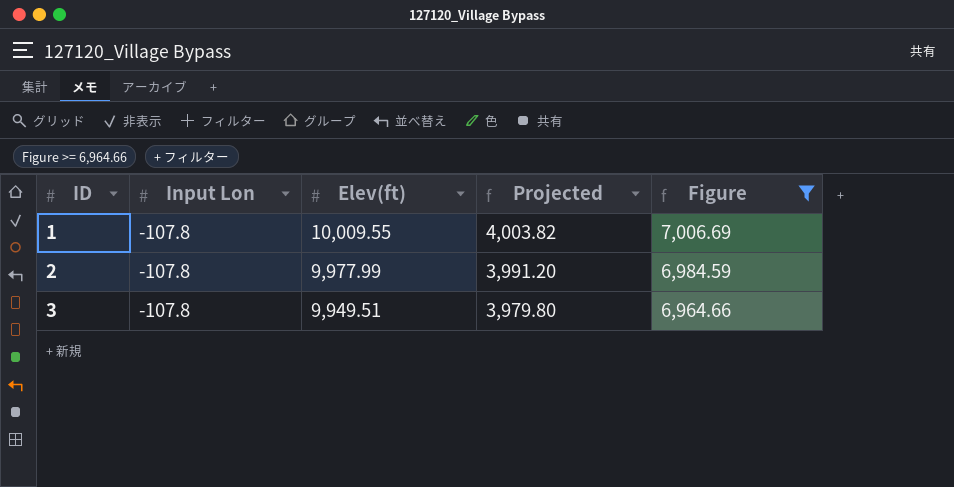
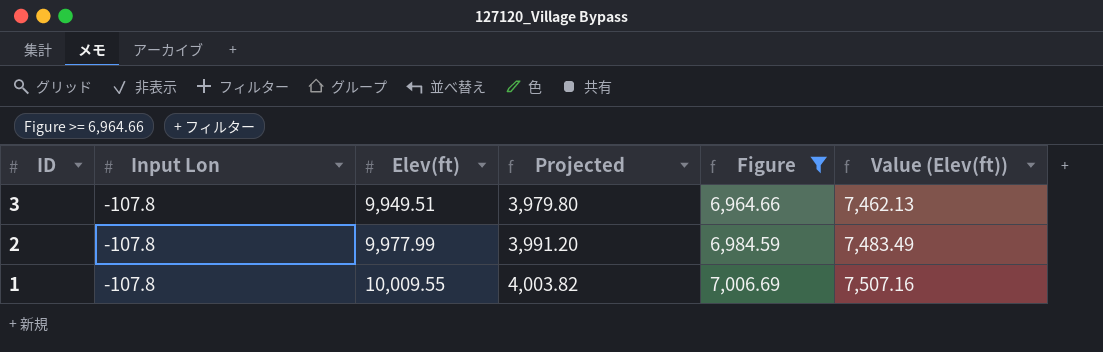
row order: ID ascending -> ID descending
column Value (Elev(ft)) | formula: none -> [Elev(ft)] * 0.75

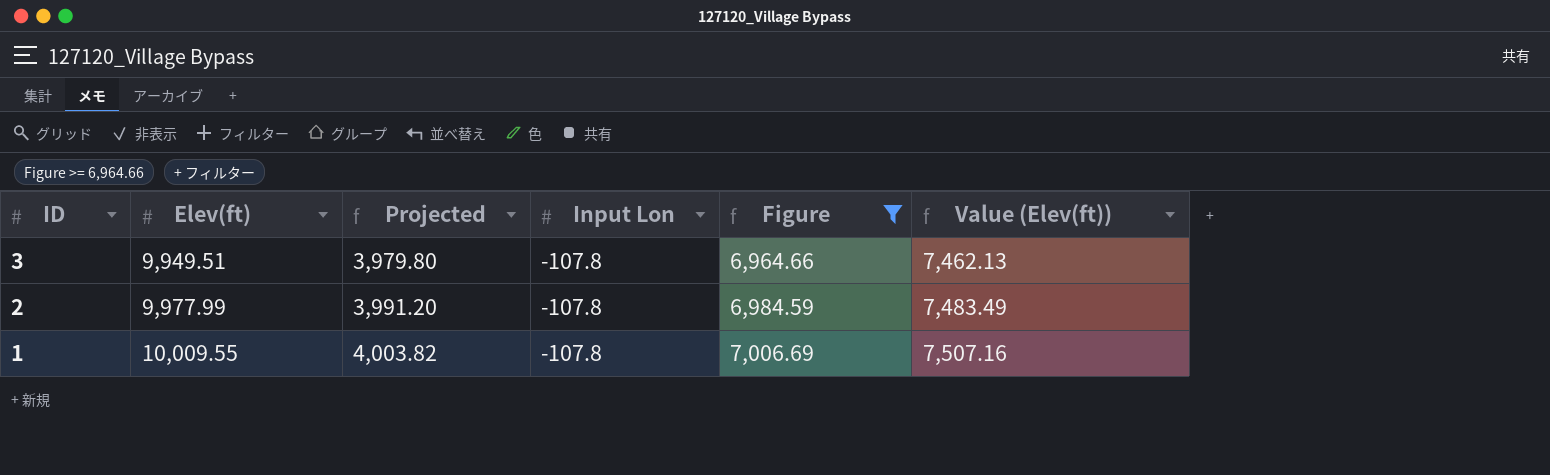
column Input Lon | position: 2 -> 4

